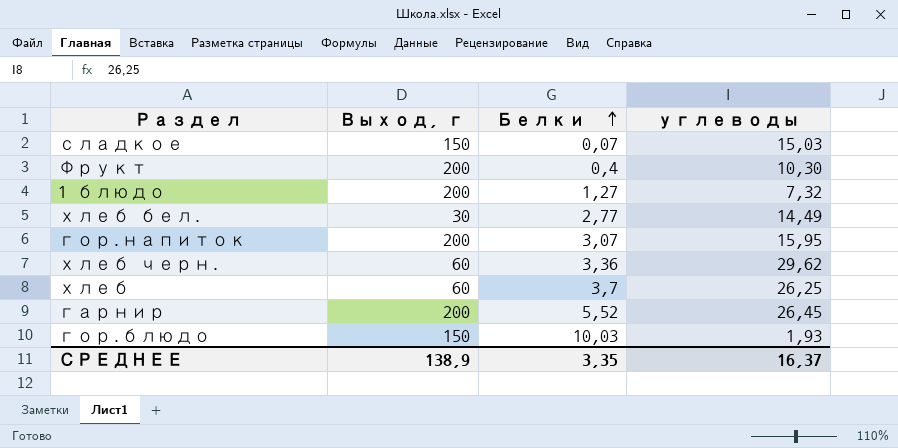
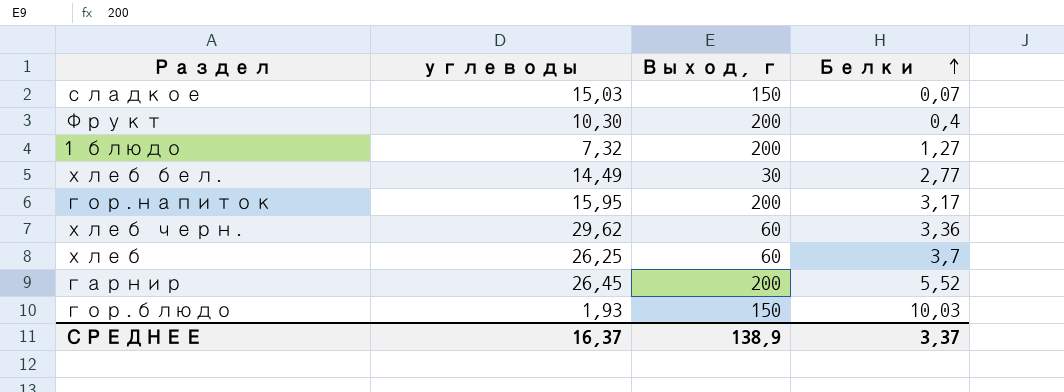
column углеводы | position: 4 -> 2
гор.напиток | Белки: 3,07 -> 3,17
СРЕДНЕЕ | Белки: 3,35 -> 3,37

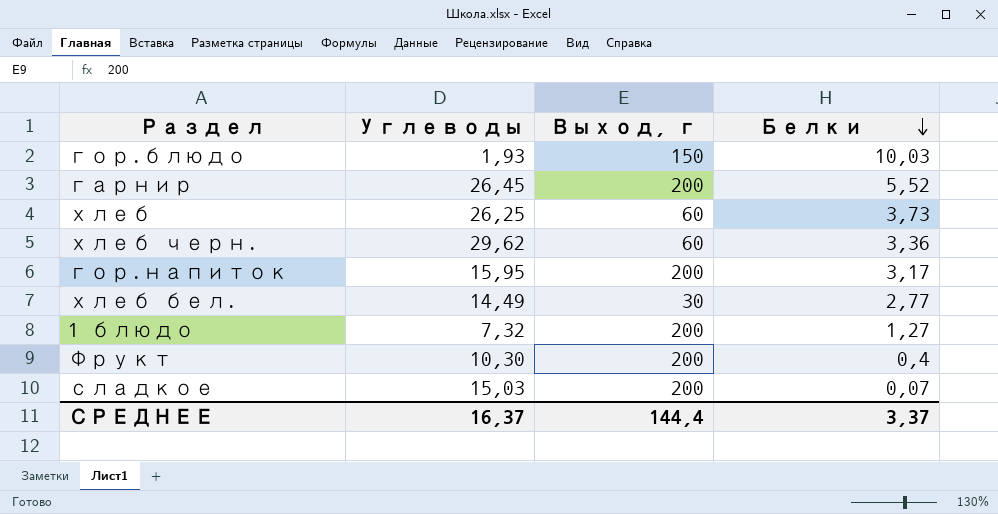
row order: Белки ascending -> Белки descending
column name: углеводы -> Углеводы
хлеб | Белки: 3,7 -> 3,73
сладкое | Выход, г: 150 -> 200
СРЕДНЕЕ | Выход, г: 138,9 -> 144,4

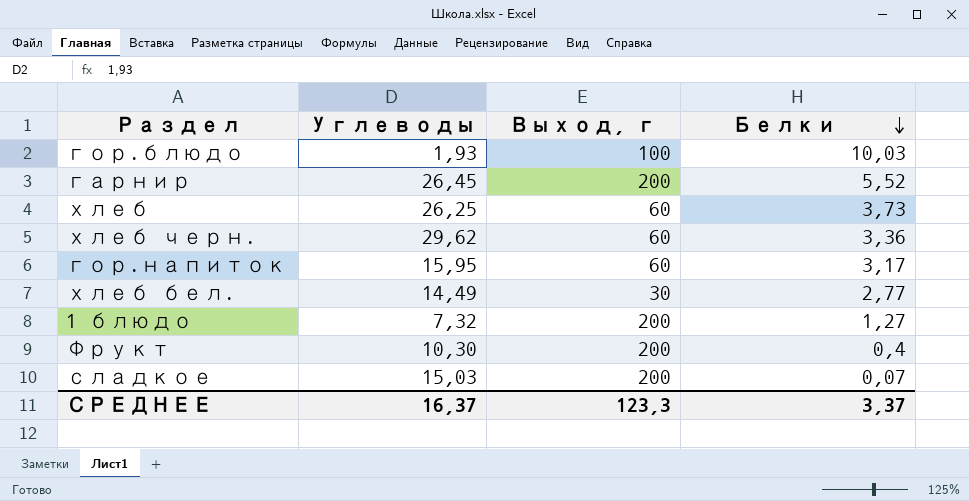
гор.блюдо | Выход, г: 150 -> 100
гор.напиток | Выход, г: 200 -> 60
СРЕДНЕЕ | Выход, г: 144,4 -> 123,3

